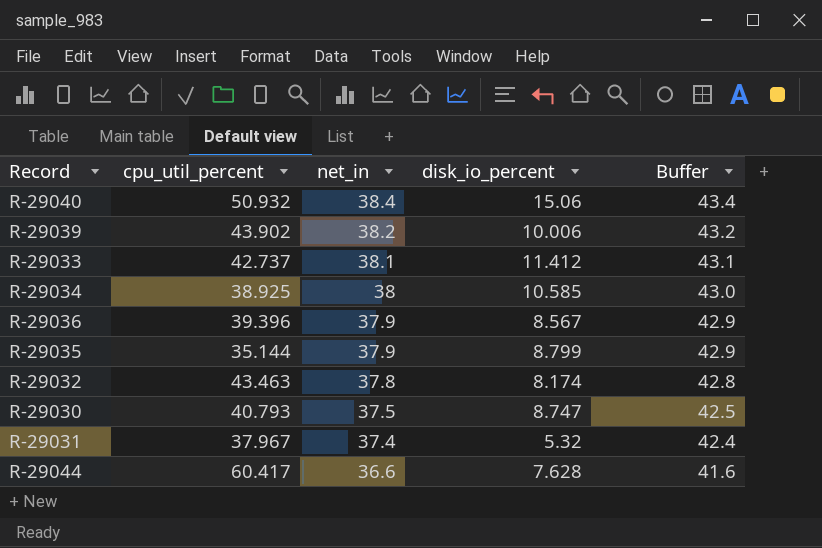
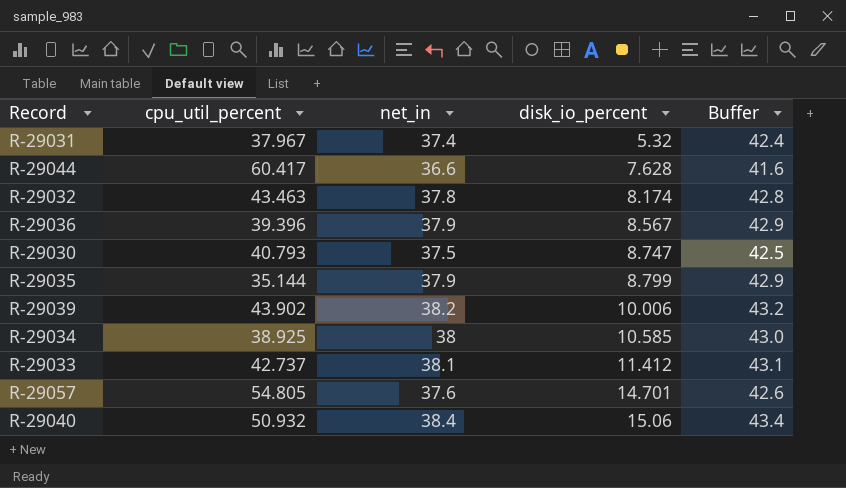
row order: net_in descending -> disk_io_percent ascending
row R-29057: none -> 54.805 | 37.6 | 14.701 | 42.6

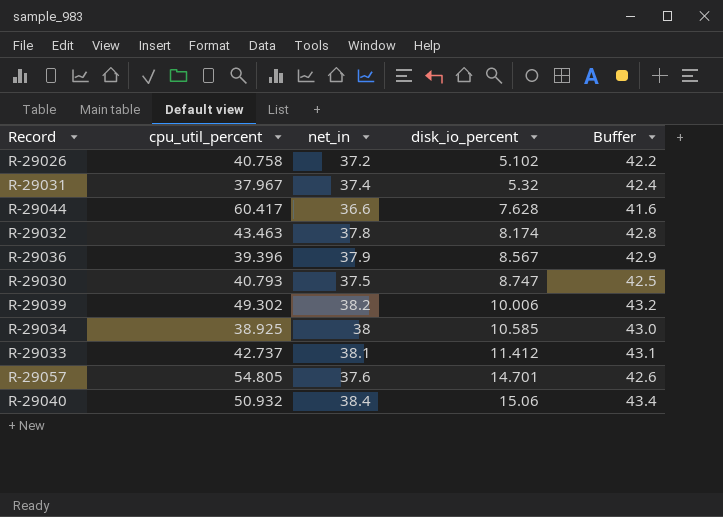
row R-29035: 35.144 | 37.9 | 8.799 | 42.9 -> none
row R-29026: none -> 40.758 | 37.2 | 5.102 | 42.2
R-29039 | cpu_util_percent: 43.902 -> 49.302

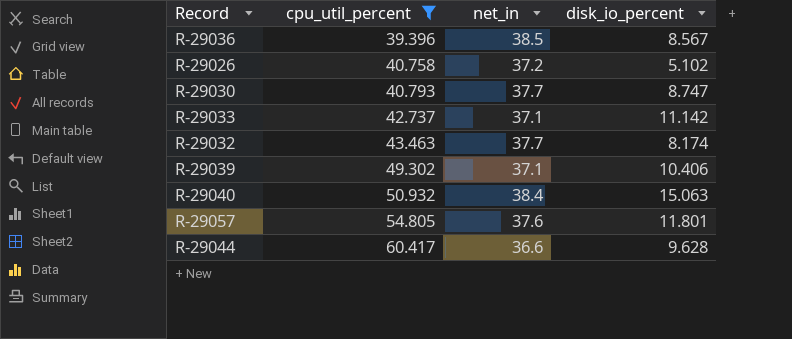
filter: none -> cpu_util_percent >= 39.396
row order: disk_io_percent ascending -> cpu_util_percent ascending
column Buffer | formula: [net_in] + 5 -> none
R-29036 | net_in: 37.9 -> 38.5
R-29030 | net_in: 37.5 -> 37.7
R-29033 | net_in: 38.1 -> 37.1
R-29033 | disk_io_percent: 11.412 -> 11.142
R-29032 | net_in: 37.8 -> 37.7
R-29039 | net_in: 38.2 -> 37.1
R-29039 | disk_io_percent: 10.006 -> 10.406
R-29040 | disk_io_percent: 15.06 -> 15.063
R-29057 | disk_io_percent: 14.701 -> 11.801
R-29044 | disk_io_percent: 7.628 -> 9.628

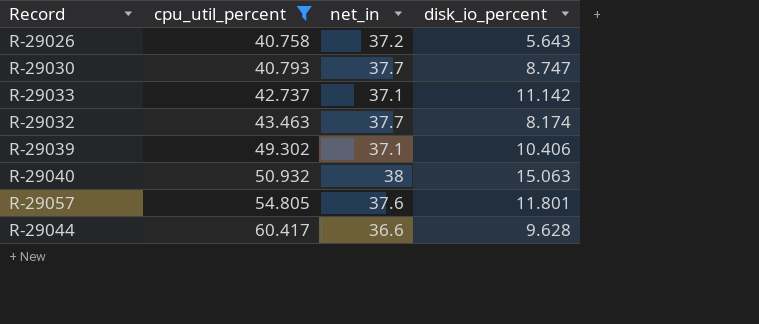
row R-29036: 39.396 | 38.5 | 8.567 -> none
R-29026 | disk_io_percent: 5.102 -> 5.643
R-29040 | net_in: 38.4 -> 38

